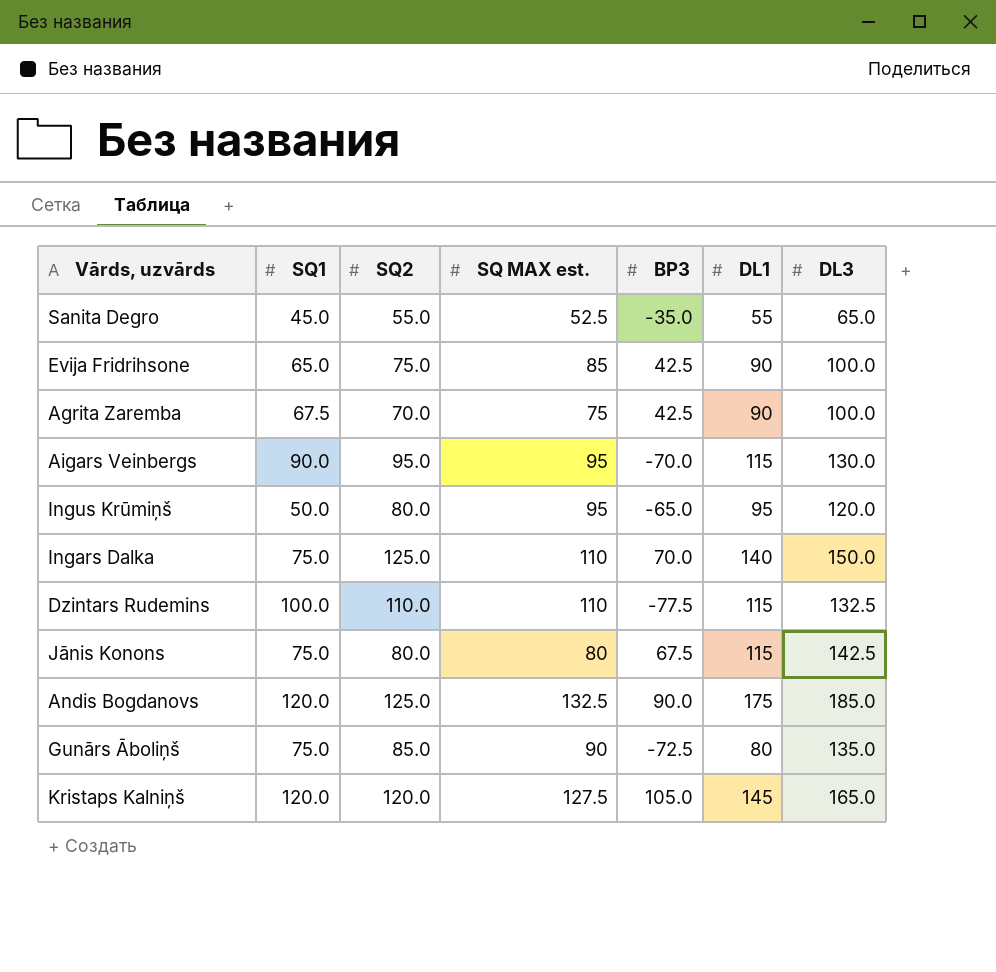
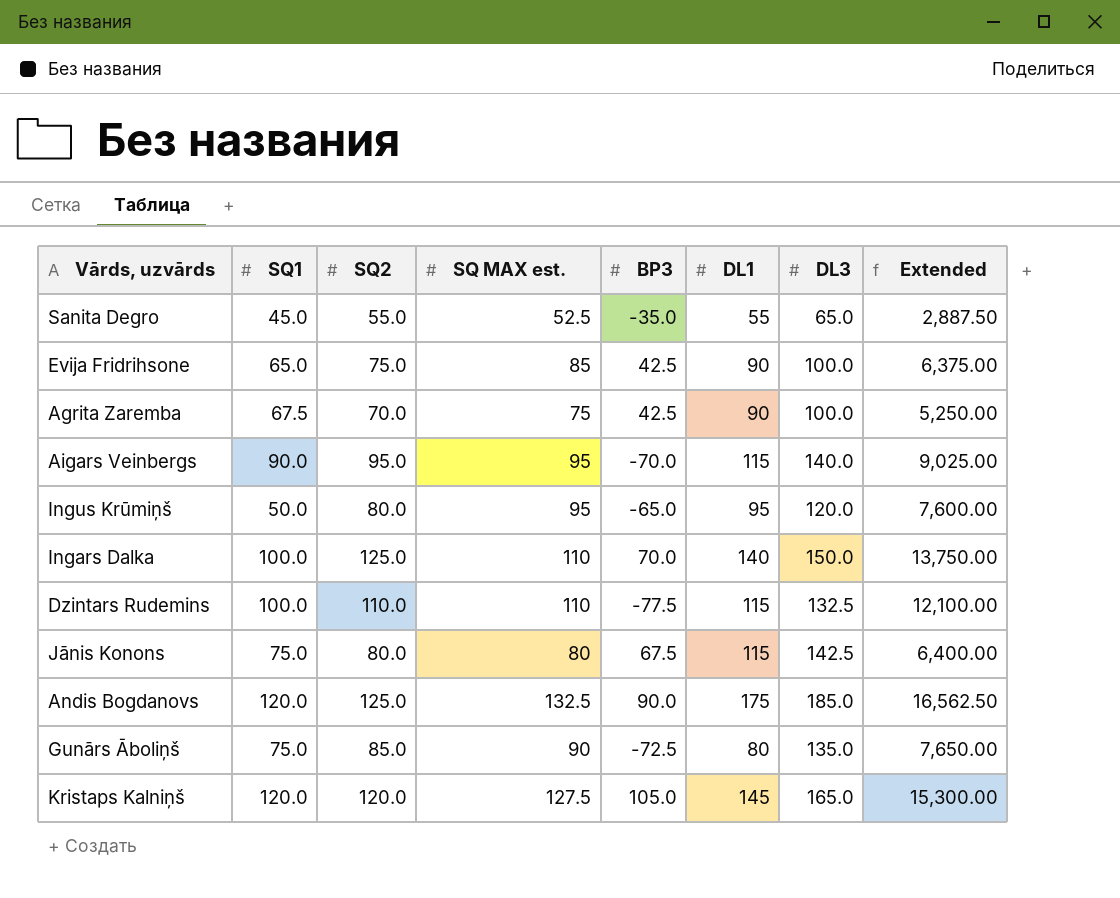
column Extended | formula: none -> [SQ2] * [SQ MAX est.]
Aigars Veinbergs | DL3: 130.0 -> 140.0
Ingars Dalka | SQ1: 75.0 -> 100.0

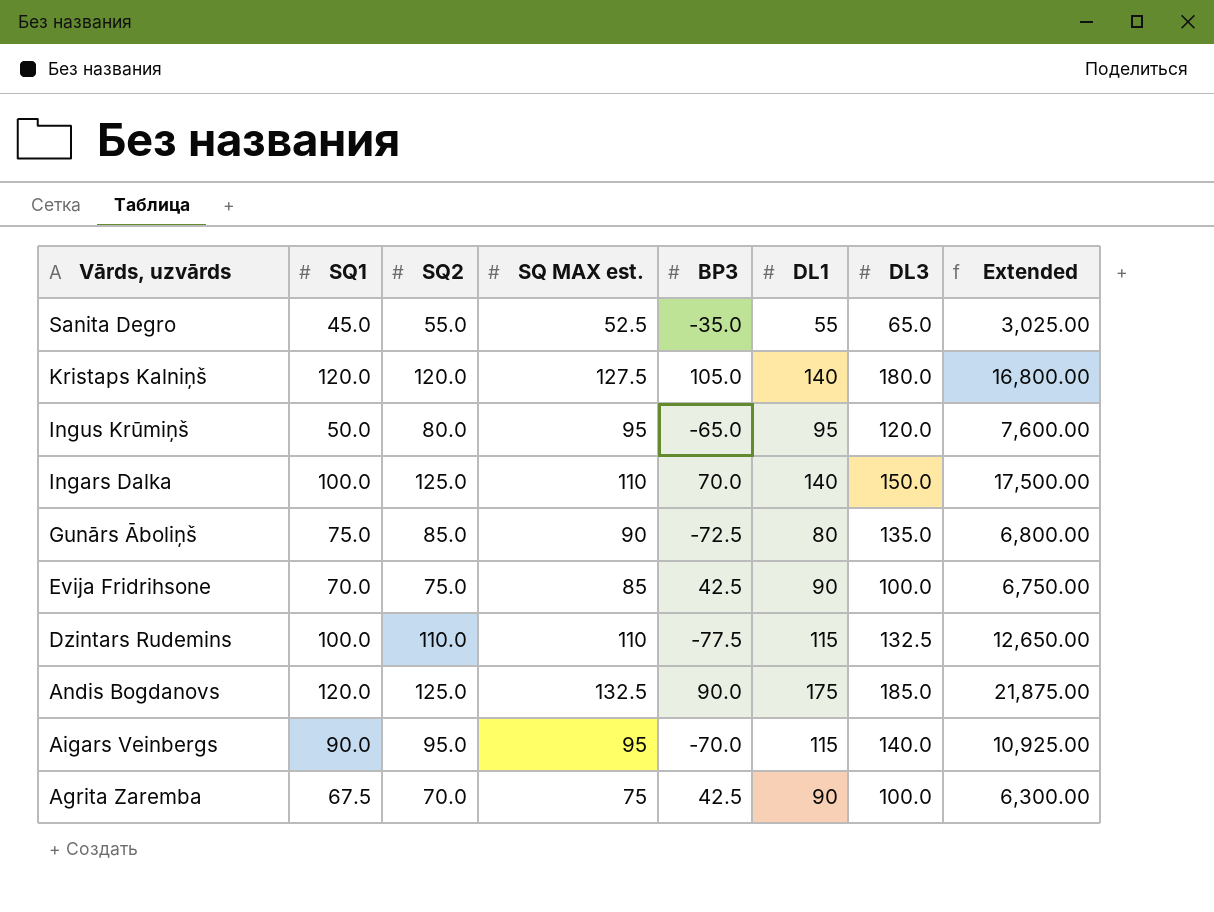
row order: none -> Vārds, uzvārds descending
column Extended | formula: [SQ2] * [SQ MAX est.] -> [SQ2] * [DL1]
row Jānis Konons: 75.0 | 80.0 | 80 | 67.5 | 115 | 142.5 | 6,400.00 -> none
Kristaps Kalniņš | DL1: 145 -> 140
Kristaps Kalniņš | DL3: 165.0 -> 180.0
Evija Fridrihsone | SQ1: 65.0 -> 70.0

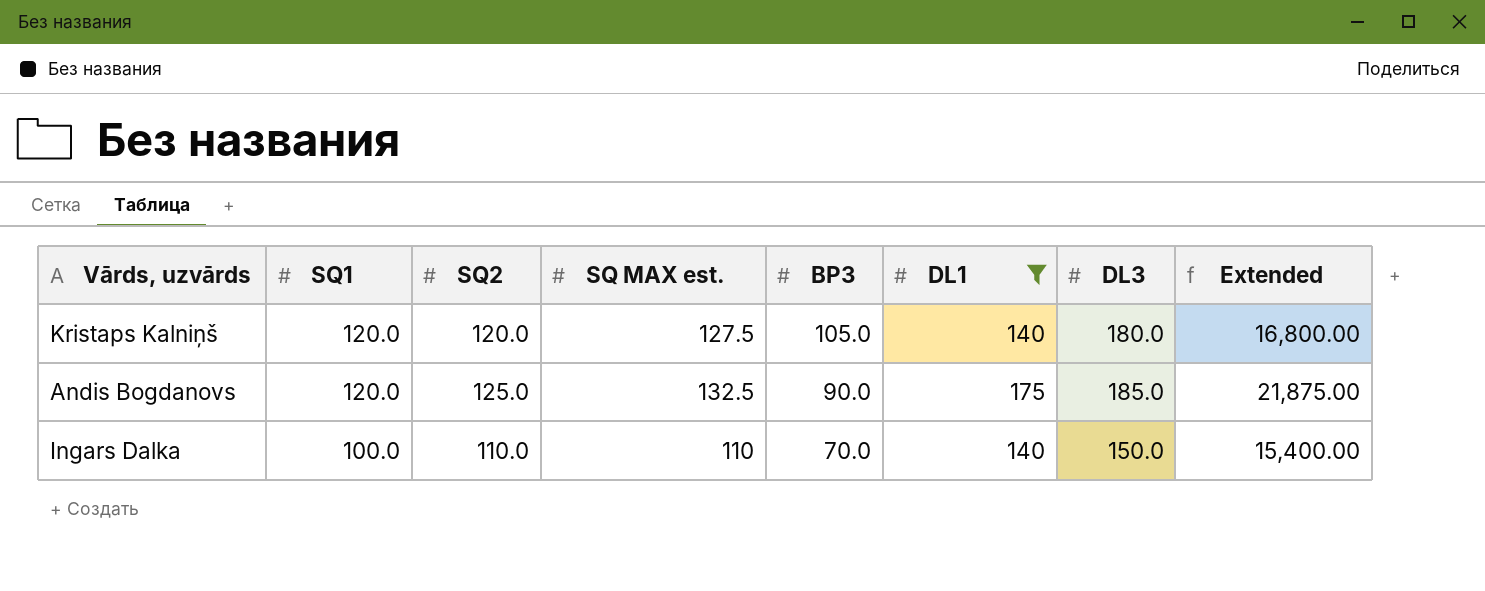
filter: none -> DL1 >= 140
row order: Vārds, uzvārds descending -> SQ1 descending
Ingars Dalka | SQ2: 125.0 -> 110.0
Ingars Dalka | Extended: 17,500.00 -> 15,400.00

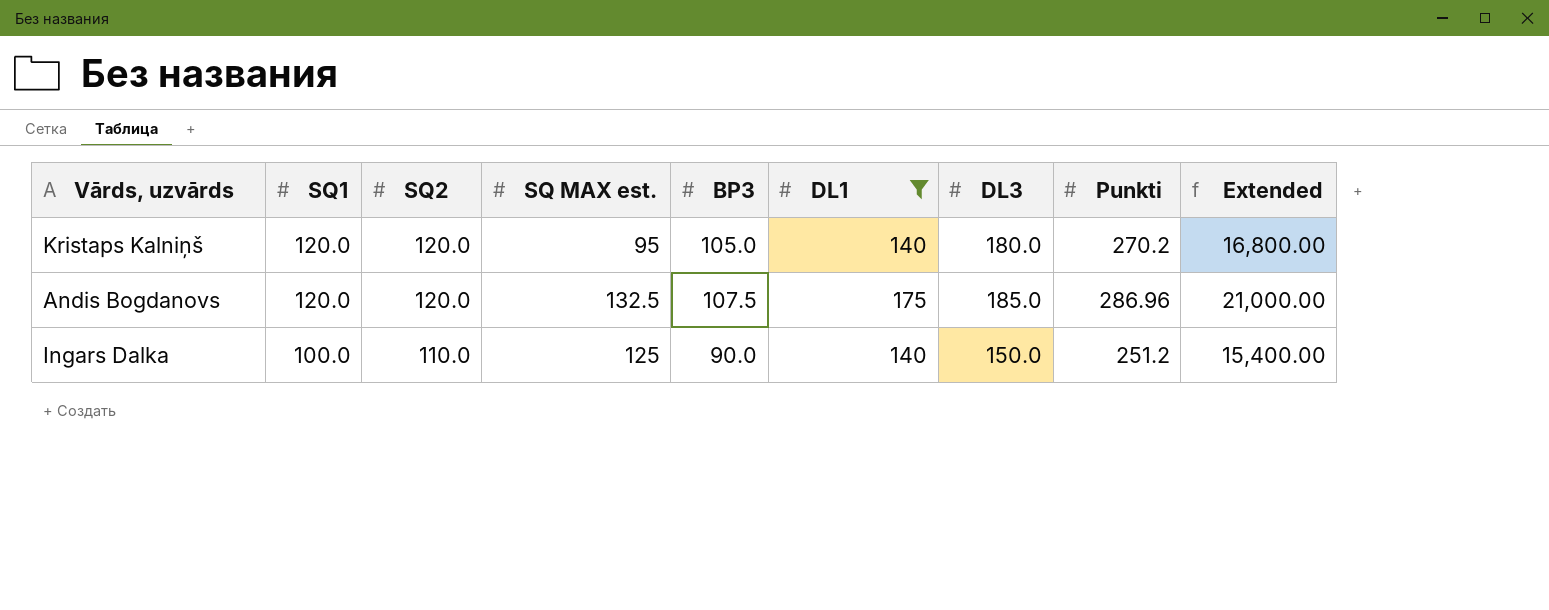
column Punkti | position: none -> 8
Kristaps Kalniņš | SQ MAX est.: 127.5 -> 95
Andis Bogdanovs | SQ2: 125.0 -> 120.0
Andis Bogdanovs | BP3: 90.0 -> 107.5
Andis Bogdanovs | Extended: 21,875.00 -> 21,000.00
Ingars Dalka | SQ MAX est.: 110 -> 125
Ingars Dalka | BP3: 70.0 -> 90.0

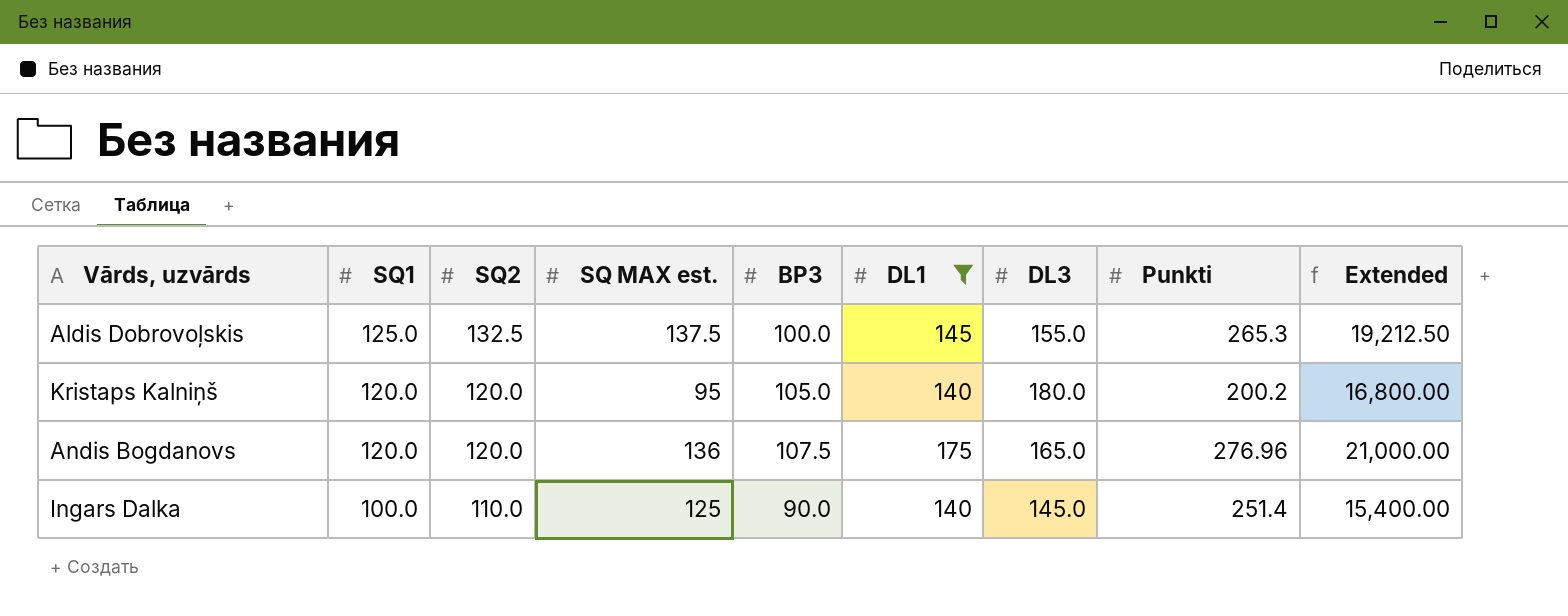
row Aldis Dobrovoļskis: none -> 125.0 | 132.5 | 137.5 | 100.0 | 145 | 155.0 | 265.3 | 19,212.50
Kristaps Kalniņš | Punkti: 270.2 -> 200.2
Andis Bogdanovs | SQ MAX est.: 132.5 -> 136
Andis Bogdanovs | DL3: 185.0 -> 165.0
Andis Bogdanovs | Punkti: 286.96 -> 276.96
Ingars Dalka | DL3: 150.0 -> 145.0
Ingars Dalka | Punkti: 251.2 -> 251.4

